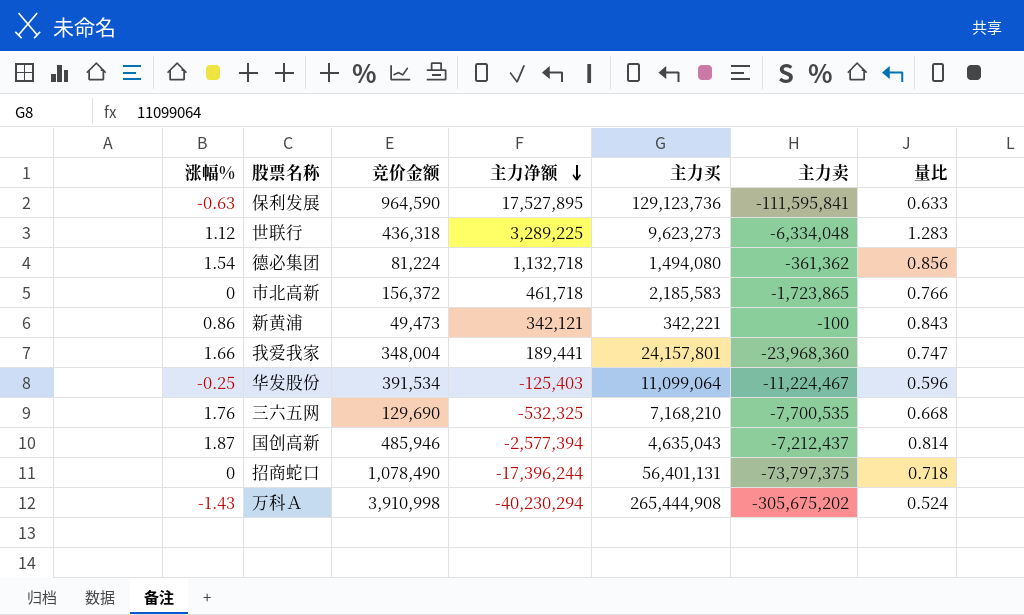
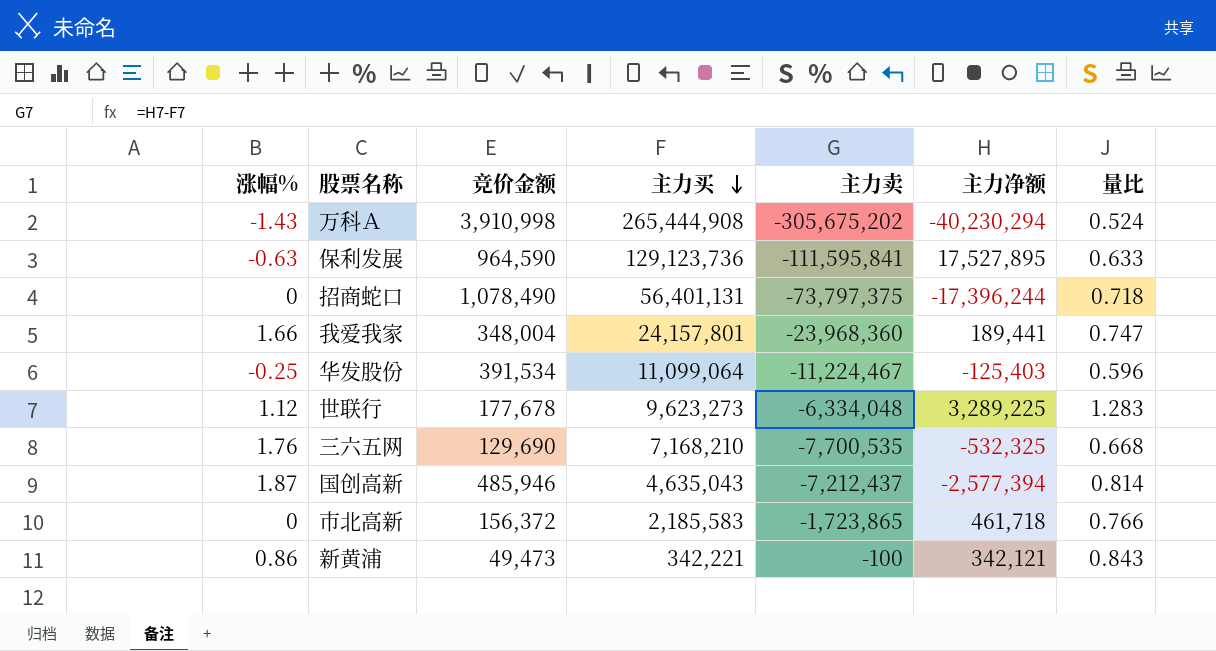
row order: 主力净额 descending -> 主力买 descending
column 主力净额 | position: 4 -> 6
row 德必集团: 1.54 | 81,224 | 1,132,718 | 1,494,080 | -361,362 | 0.856 -> none
世联行 | 竞价金额: 436,318 -> 177,678

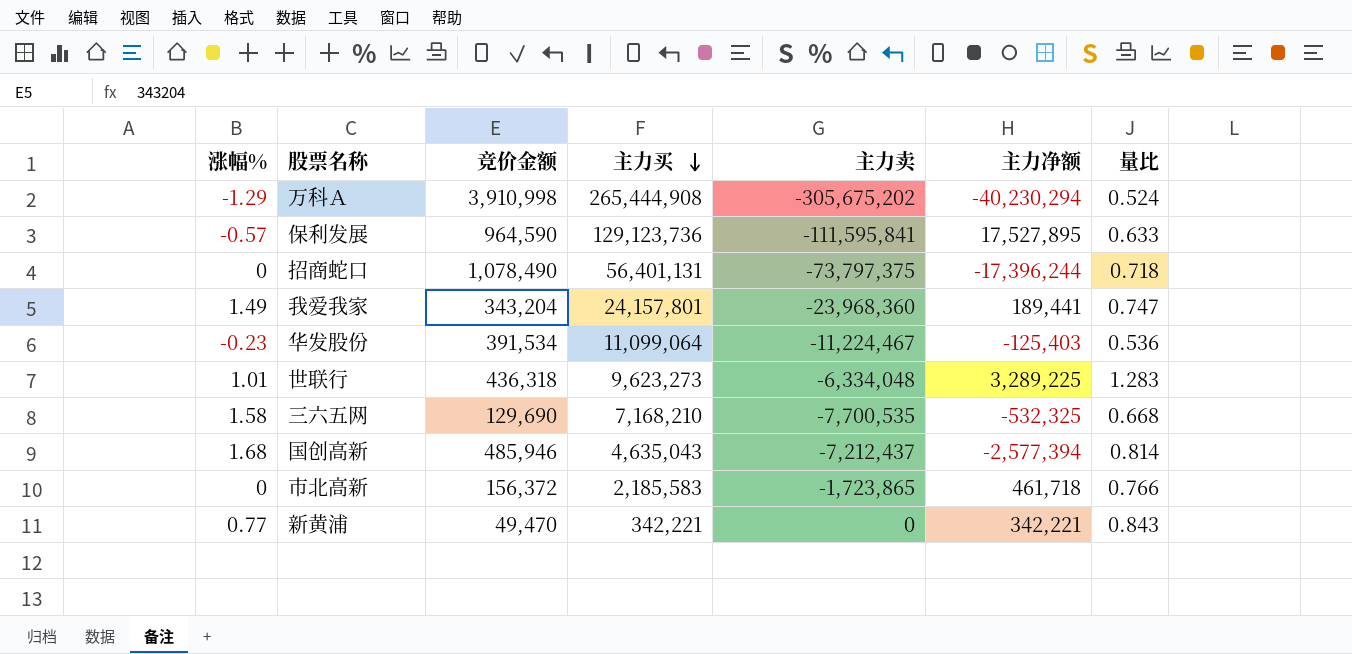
万科Ａ | 涨幅%: -1.43 -> -1.29
保利发展 | 涨幅%: -0.63 -> -0.57
我爱我家 | 涨幅%: 1.66 -> 1.49
我爱我家 | 竞价金额: 348,004 -> 343,204
华发股份 | 涨幅%: -0.25 -> -0.23
华发股份 | 量比: 0.596 -> 0.536
世联行 | 涨幅%: 1.12 -> 1.01
世联行 | 竞价金额: 177,678 -> 436,318
三六五网 | 涨幅%: 1.76 -> 1.58
国创高新 | 涨幅%: 1.87 -> 1.68
新黄浦 | 涨幅%: 0.86 -> 0.77
新黄浦 | 竞价金额: 49,473 -> 49,470
新黄浦 | 主力卖: -100 -> 0
新黄浦 | 主力净额: 342,121 -> 342,221

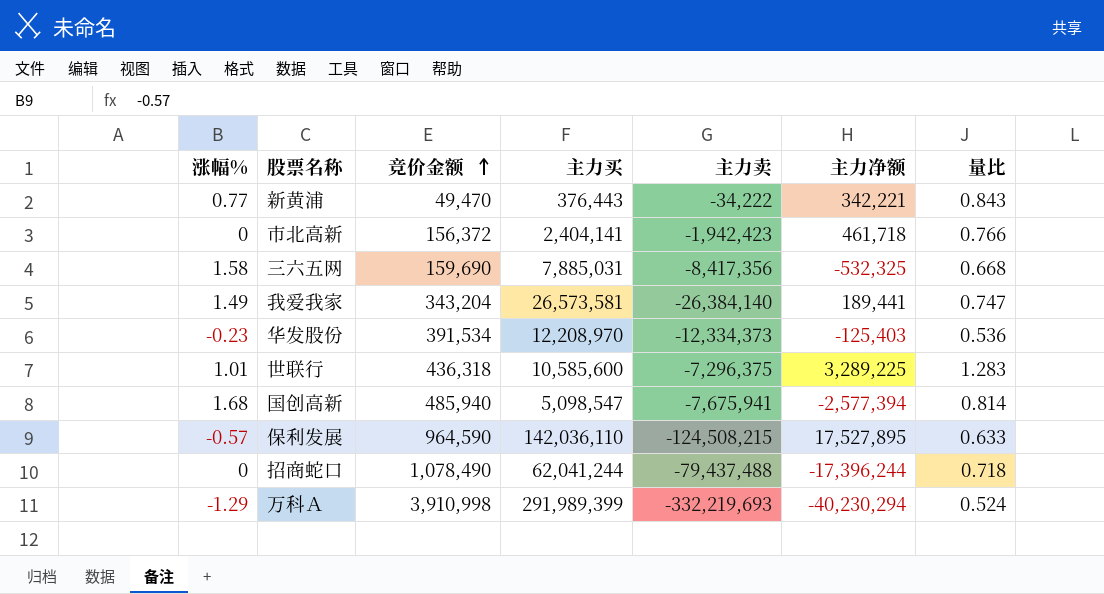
row order: 主力买 descending -> 竞价金额 ascending
新黄浦 | 主力买: 342,221 -> 376,443
新黄浦 | 主力卖: 0 -> -34,222
市北高新 | 主力买: 2,185,583 -> 2,404,141
市北高新 | 主力卖: -1,723,865 -> -1,942,423
三六五网 | 竞价金额: 129,690 -> 159,690
三六五网 | 主力买: 7,168,210 -> 7,885,031
三六五网 | 主力卖: -7,700,535 -> -8,417,356
我爱我家 | 主力买: 24,157,801 -> 26,573,581
我爱我家 | 主力卖: -23,968,360 -> -26,384,140
华发股份 | 主力买: 11,099,064 -> 12,208,970
华发股份 | 主力卖: -11,224,467 -> -12,334,373
世联行 | 主力买: 9,623,273 -> 10,585,600
世联行 | 主力卖: -6,334,048 -> -7,296,375
国创高新 | 竞价金额: 485,946 -> 485,940
国创高新 | 主力买: 4,635,043 -> 5,098,547
国创高新 | 主力卖: -7,212,437 -> -7,675,941
保利发展 | 主力买: 129,123,736 -> 142,036,110
保利发展 | 主力卖: -111,595,841 -> -124,508,215
招商蛇口 | 主力买: 56,401,131 -> 62,041,244
招商蛇口 | 主力卖: -73,797,375 -> -79,437,488
万科Ａ | 主力买: 265,444,908 -> 291,989,399
万科Ａ | 主力卖: -305,675,202 -> -332,219,693

